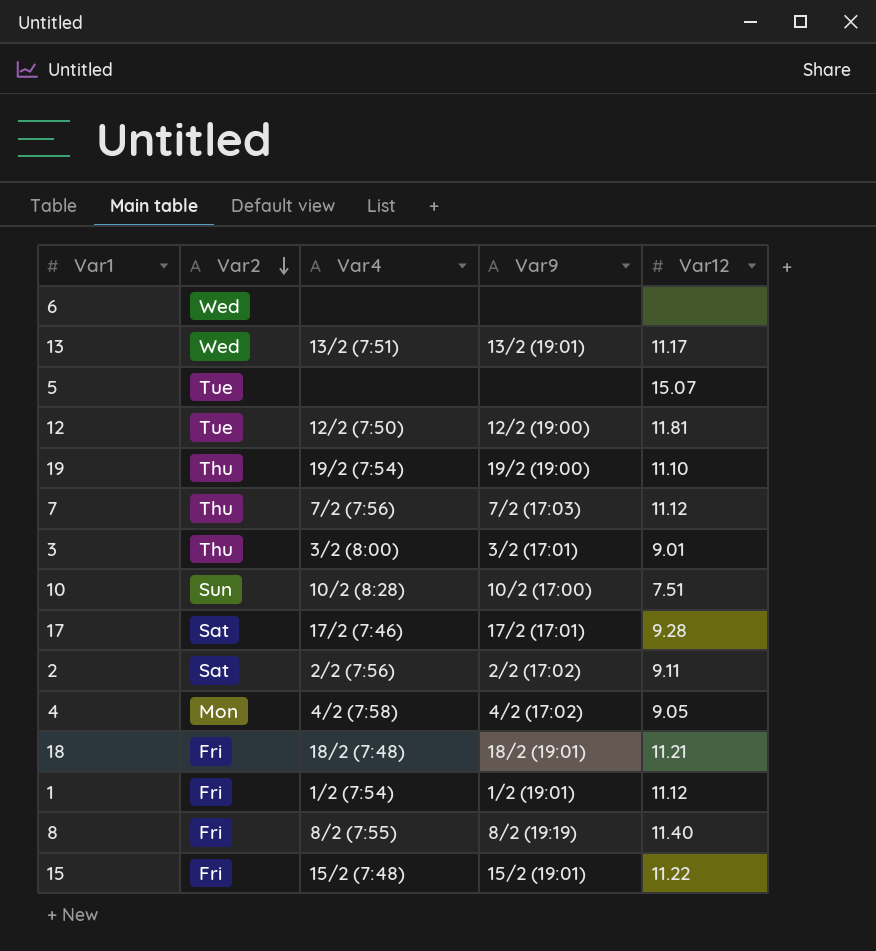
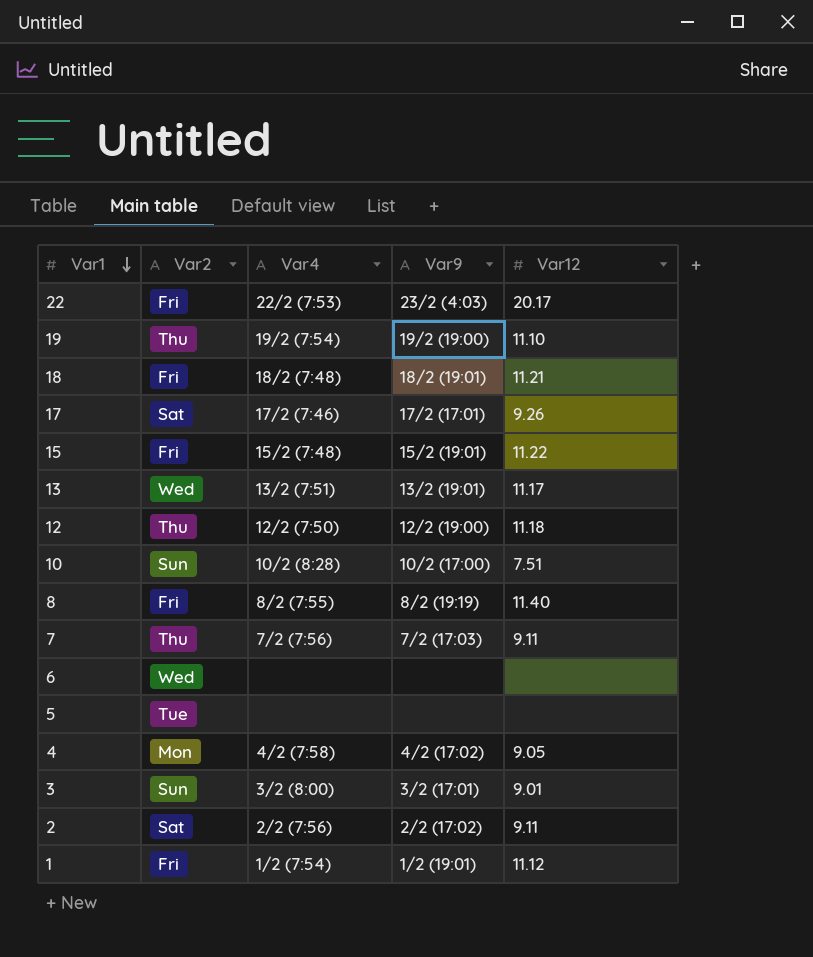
row order: Var2 descending -> Var1 descending
row 22: none -> Fri | 22/2 (7:53) | 23/2 (4:03) | 20.17
17 | Var12: 9.28 -> 9.26
12 | Var2: Tue -> Thu
12 | Var12: 11.81 -> 11.18
7 | Var12: 11.12 -> 9.11
5 | Var12: 15.07 -> none
3 | Var2: Thu -> Sun

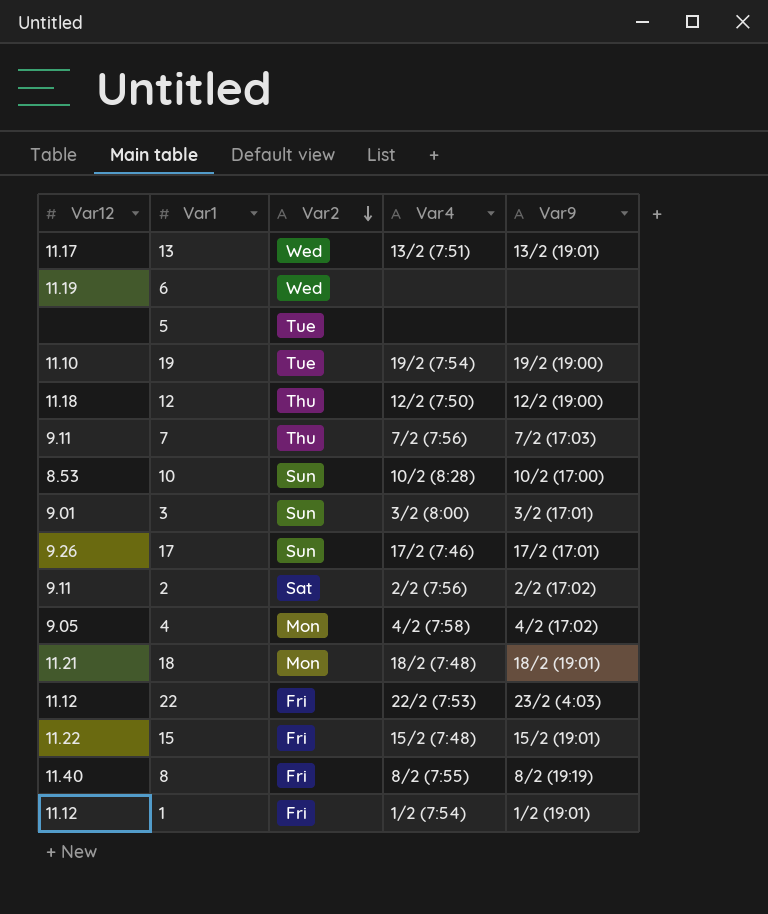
row order: Var1 descending -> Var2 descending
column Var12 | position: 5 -> 1
6 | Var12: none -> 11.19
19 | Var2: Thu -> Tue
10 | Var12: 7.51 -> 8.53
17 | Var2: Sat -> Sun
18 | Var2: Fri -> Mon
22 | Var12: 20.17 -> 11.12

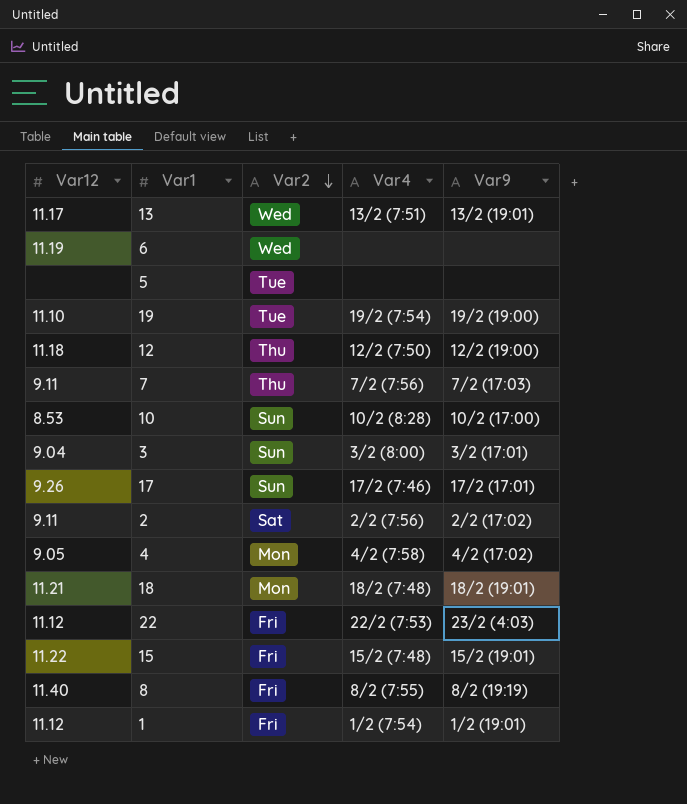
3 | Var12: 9.01 -> 9.04

